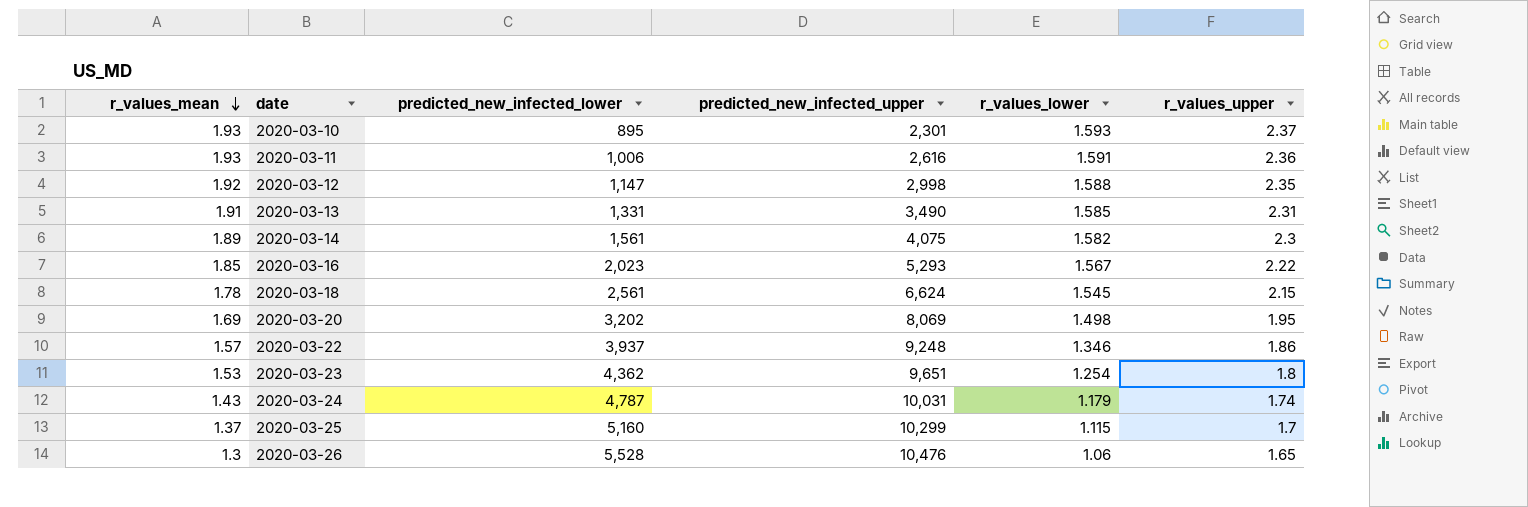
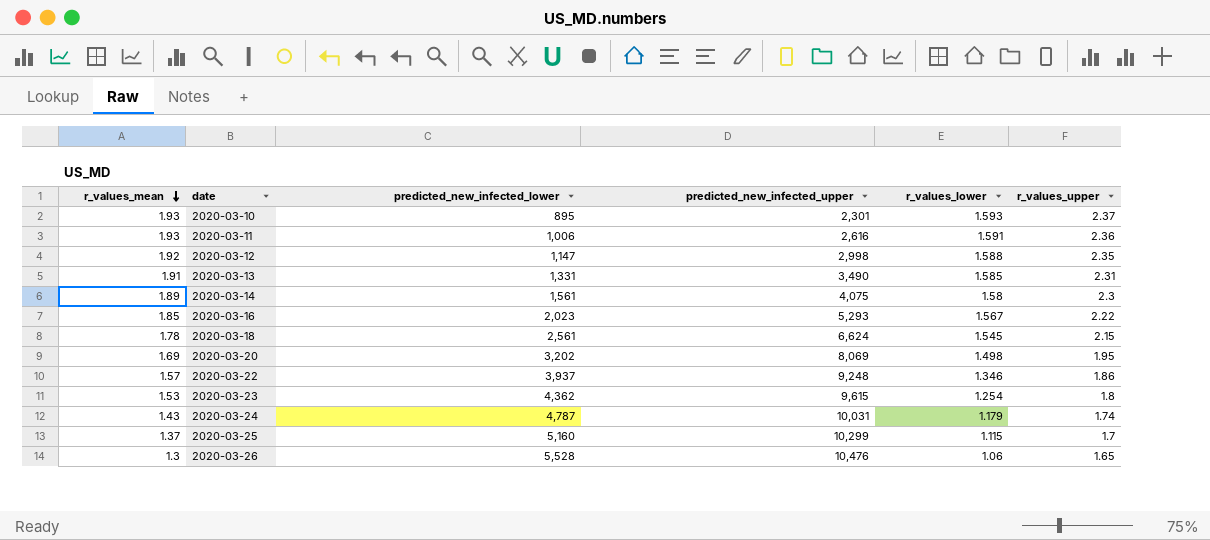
2020-03-14 | r_values_lower: 1.582 -> 1.58
2020-03-23 | predicted_new_infected_upper: 9,651 -> 9,615

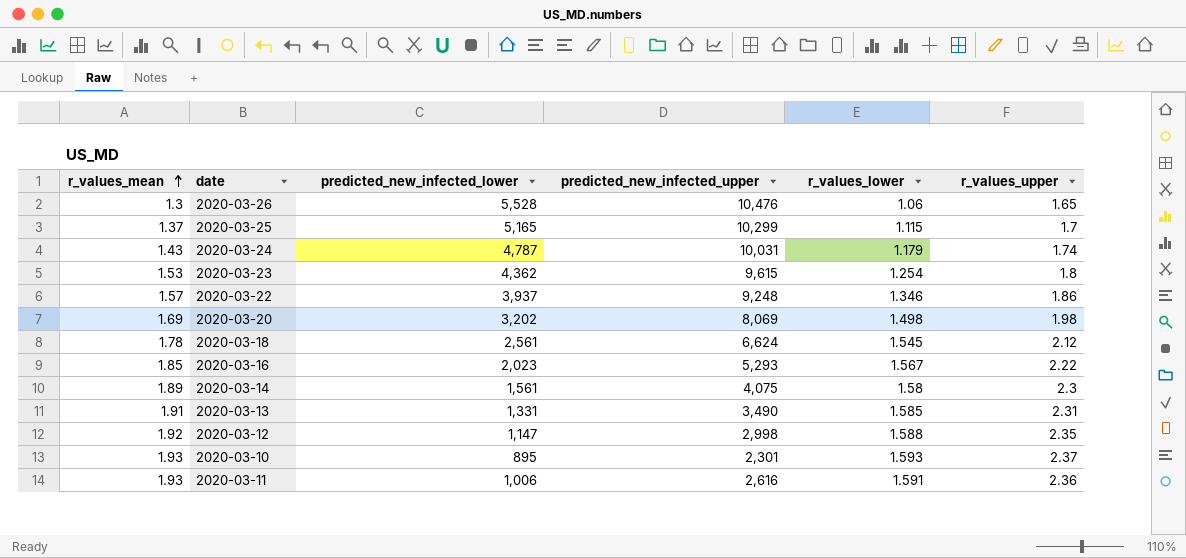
row order: r_values_mean descending -> r_values_mean ascending
2020-03-25 | predicted_new_infected_lower: 5,160 -> 5,165
2020-03-20 | r_values_upper: 1.95 -> 1.98
2020-03-18 | r_values_upper: 2.15 -> 2.12

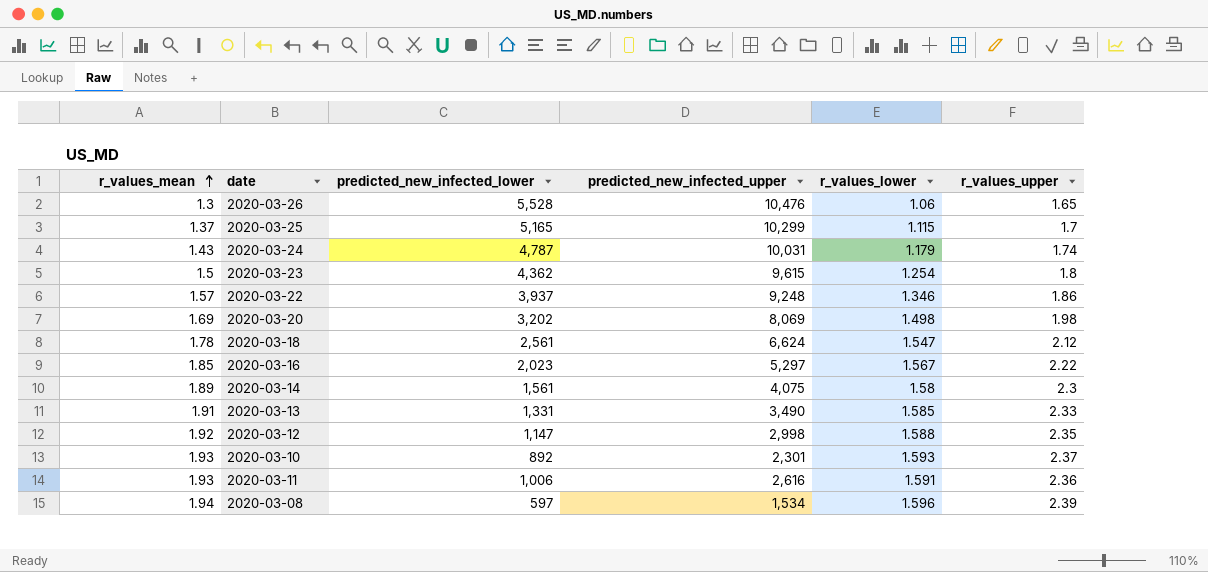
2020-03-23 | r_values_mean: 1.53 -> 1.5
2020-03-18 | r_values_lower: 1.545 -> 1.547
2020-03-16 | predicted_new_infected_upper: 5,293 -> 5,297
2020-03-13 | r_values_upper: 2.31 -> 2.33
2020-03-10 | predicted_new_infected_lower: 895 -> 892
row 2020-03-08: none -> 1.94 | 597 | 1,534 | 1.596 | 2.39

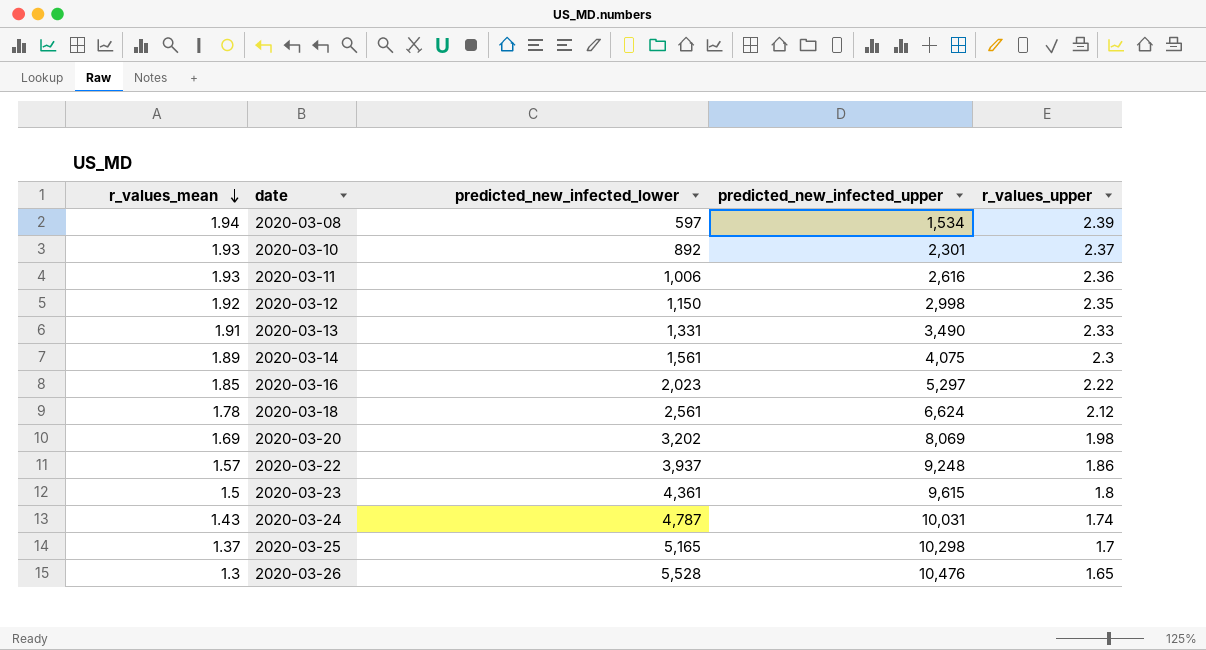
row order: r_values_mean ascending -> r_values_mean descending
column r_values_lower | position: 5 -> none
2020-03-12 | predicted_new_infected_lower: 1,147 -> 1,150
2020-03-23 | predicted_new_infected_lower: 4,362 -> 4,361
2020-03-25 | predicted_new_infected_upper: 10,299 -> 10,298

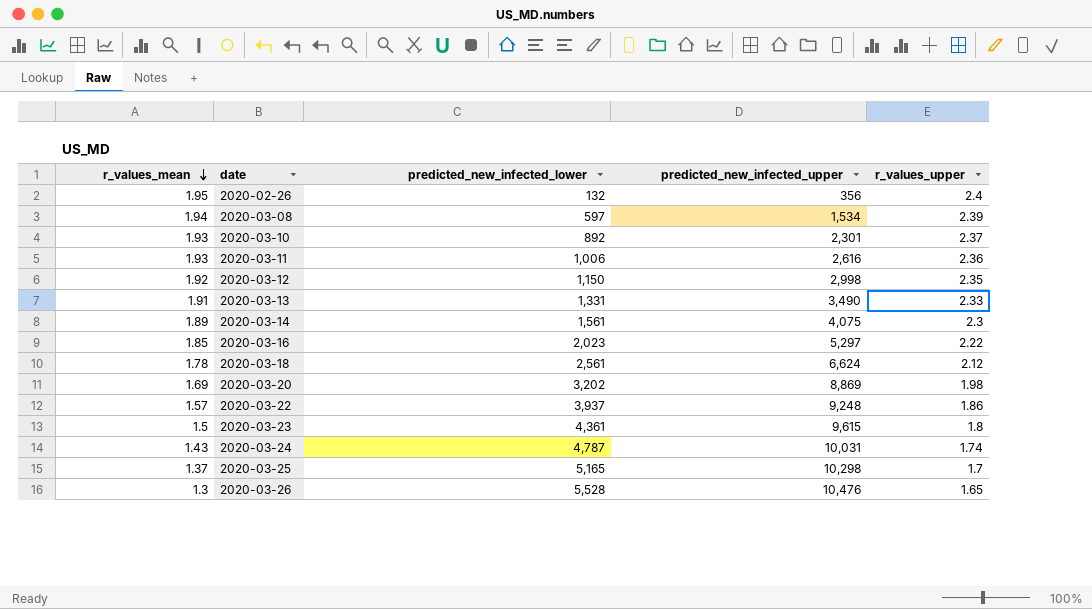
row 2020-02-26: none -> 1.95 | 132 | 356 | 2.4
2020-03-20 | predicted_new_infected_upper: 8,069 -> 8,869

